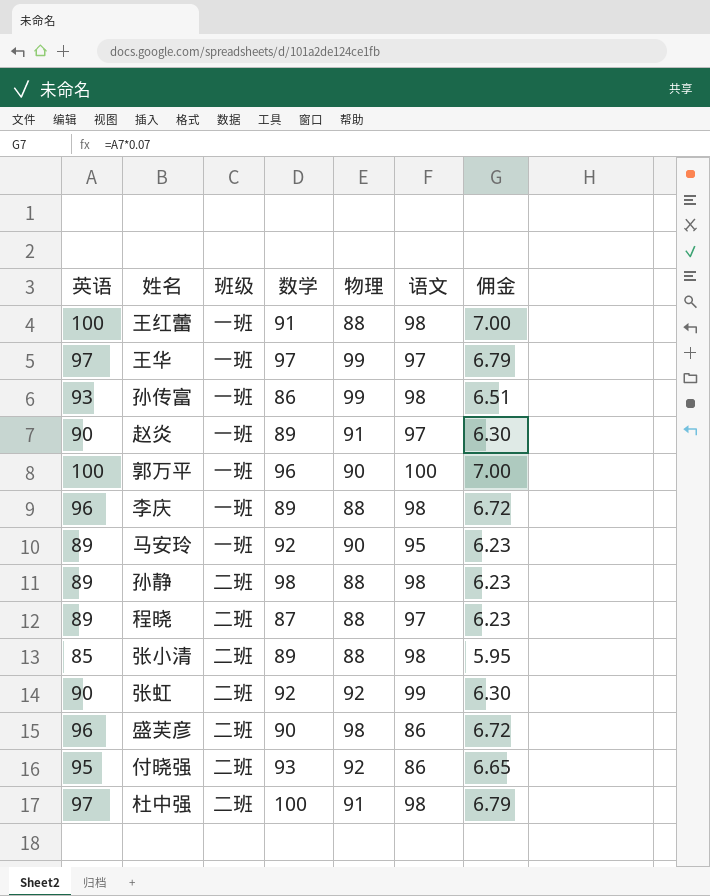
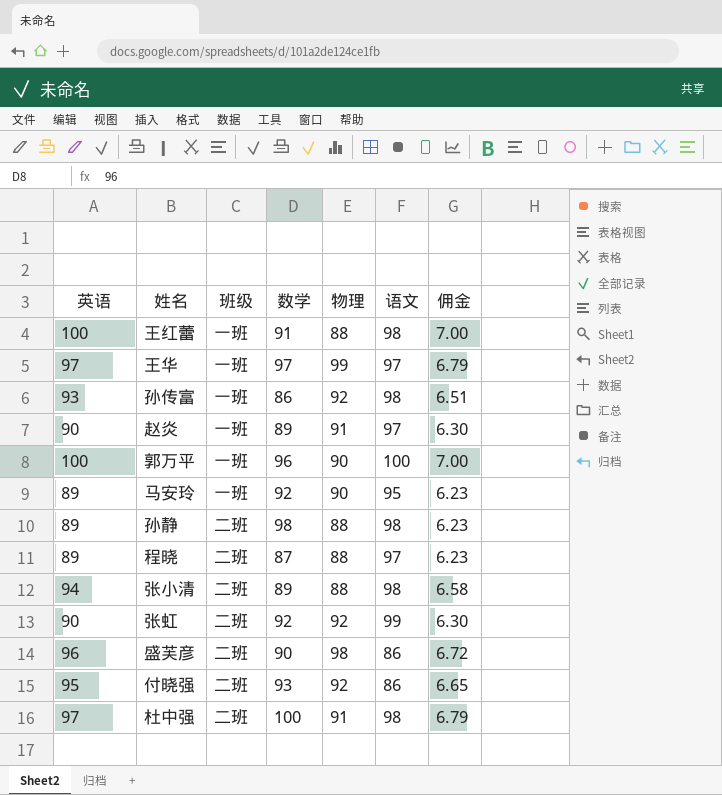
row 李庆: 96 | 一班 | 89 | 88 | 98 | 6.72 -> none
孙传富 | 物理: 99 -> 92
张小清 | 英语: 85 -> 94
张小清 | 佣金: 5.95 -> 6.58

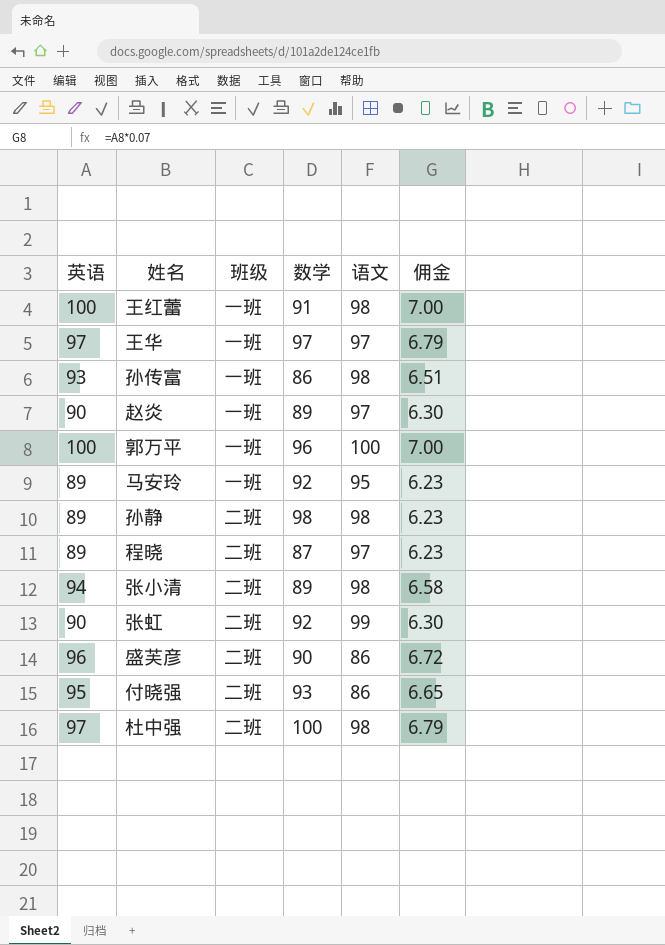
column 物理 | position: 5 -> none

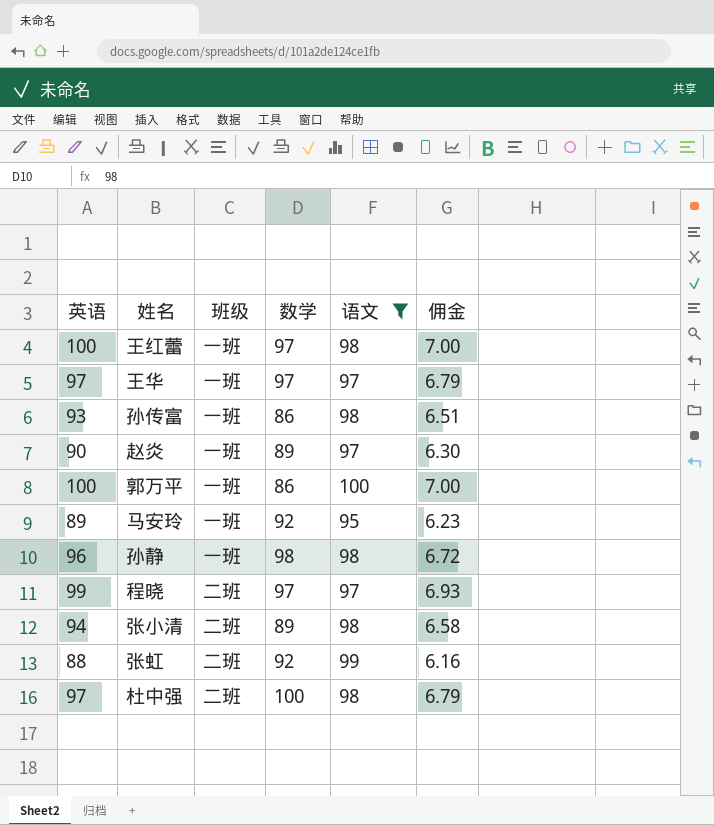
filter: none -> 语文 != 86
王红蕾 | 数学: 91 -> 97
郭万平 | 数学: 96 -> 86
孙静 | 英语: 89 -> 96
孙静 | 班级: 二班 -> 一班
孙静 | 佣金: 6.23 -> 6.72
程晓 | 英语: 89 -> 99
程晓 | 数学: 87 -> 97
程晓 | 佣金: 6.23 -> 6.93
张虹 | 英语: 90 -> 88
张虹 | 佣金: 6.30 -> 6.16

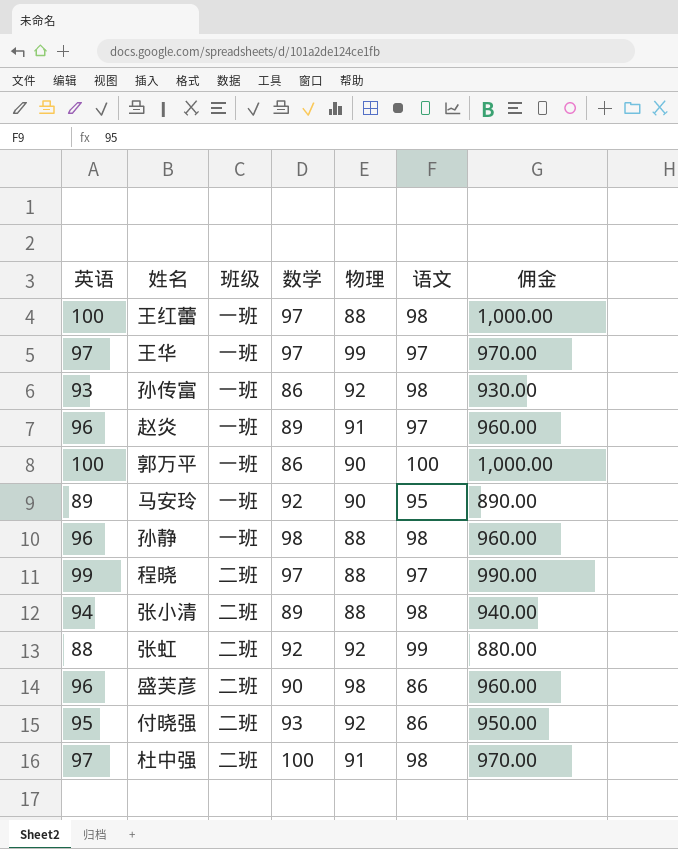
filter: 语文 != 86 -> none
column 物理 | position: none -> 5
column 佣金 | formula: [英语] * 0.07 -> [英语] * 10
赵炎 | 英语: 90 -> 96

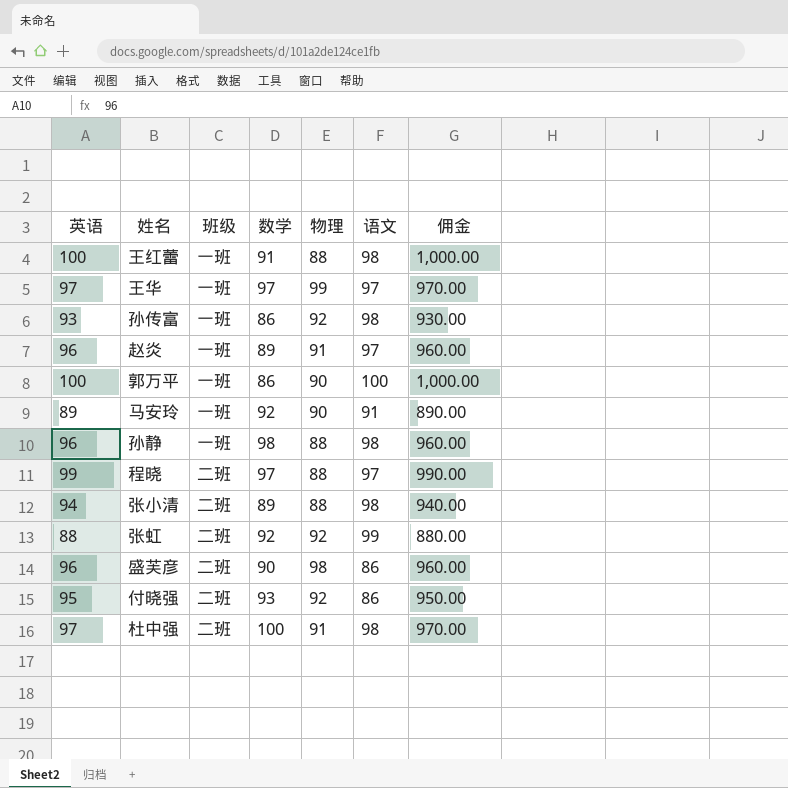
王红蕾 | 数学: 97 -> 91
马安玲 | 语文: 95 -> 91

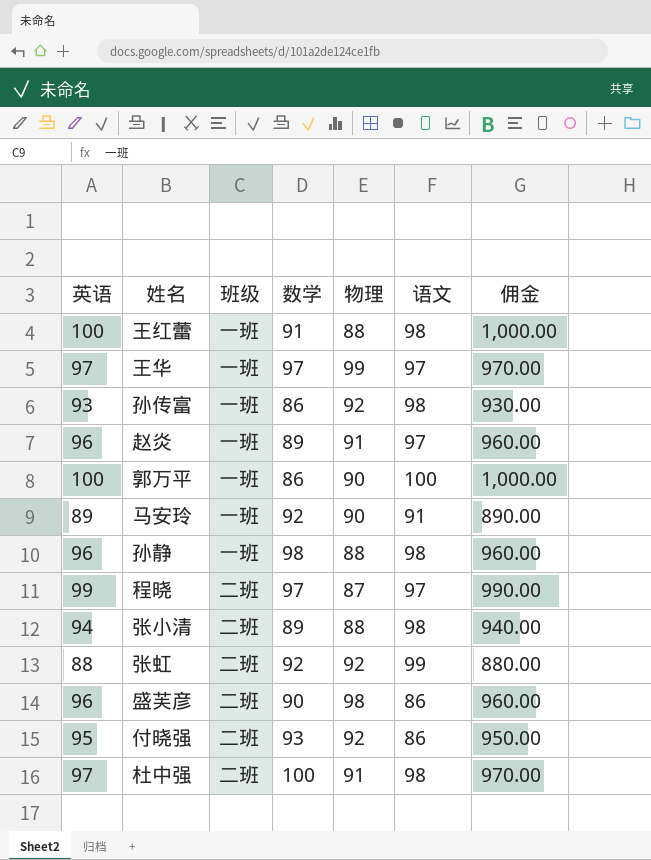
程晓 | 物理: 88 -> 87

